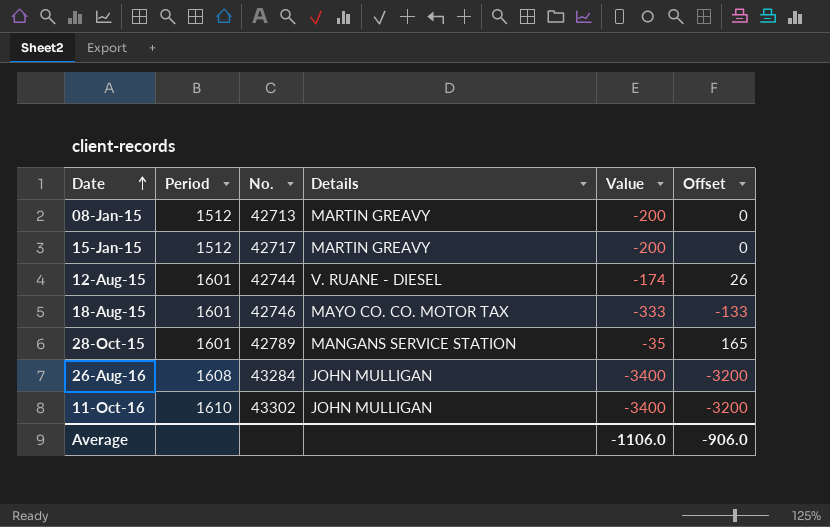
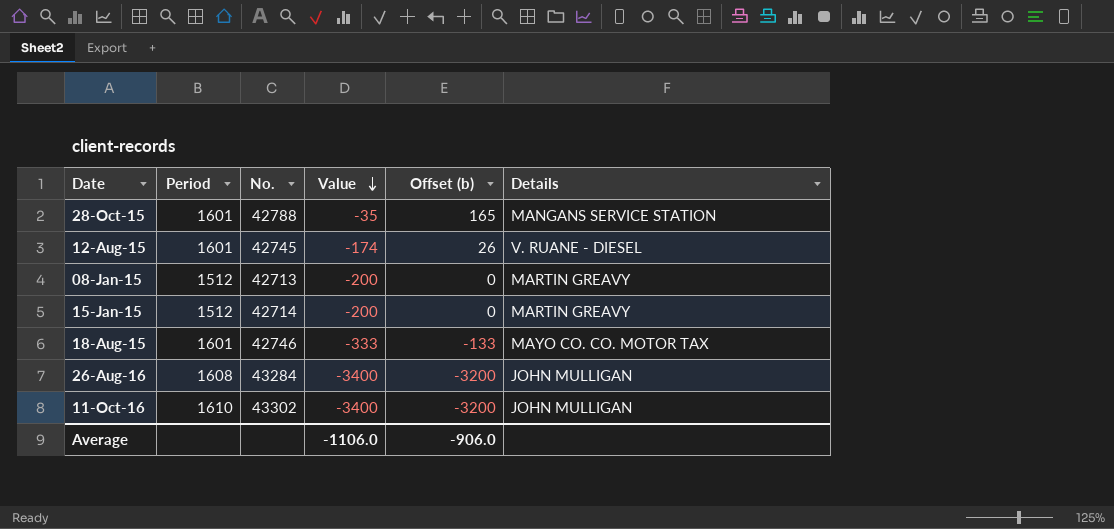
row order: Date ascending -> Value descending
column name: Offset -> Offset (b)
column Details | position: 4 -> 6
28-Oct-15 | No.: 42789 -> 42788
12-Aug-15 | No.: 42744 -> 42745
15-Jan-15 | No.: 42717 -> 42714

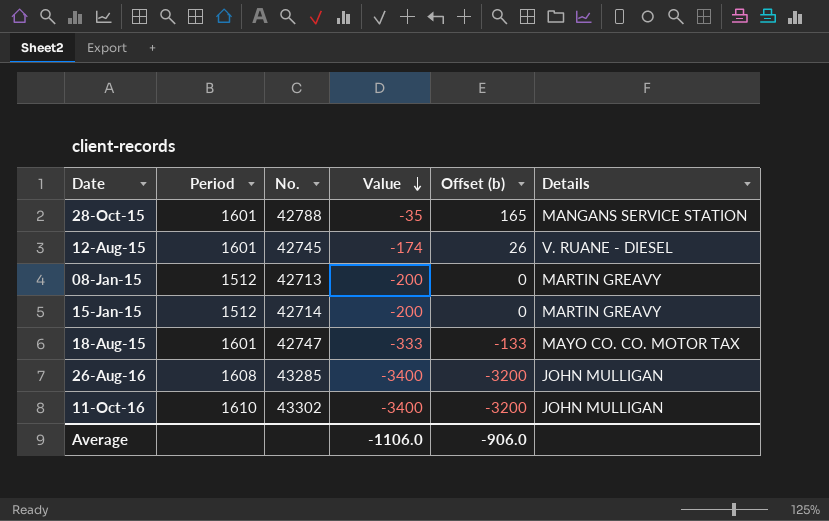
18-Aug-15 | No.: 42746 -> 42747
26-Aug-16 | No.: 43284 -> 43285

